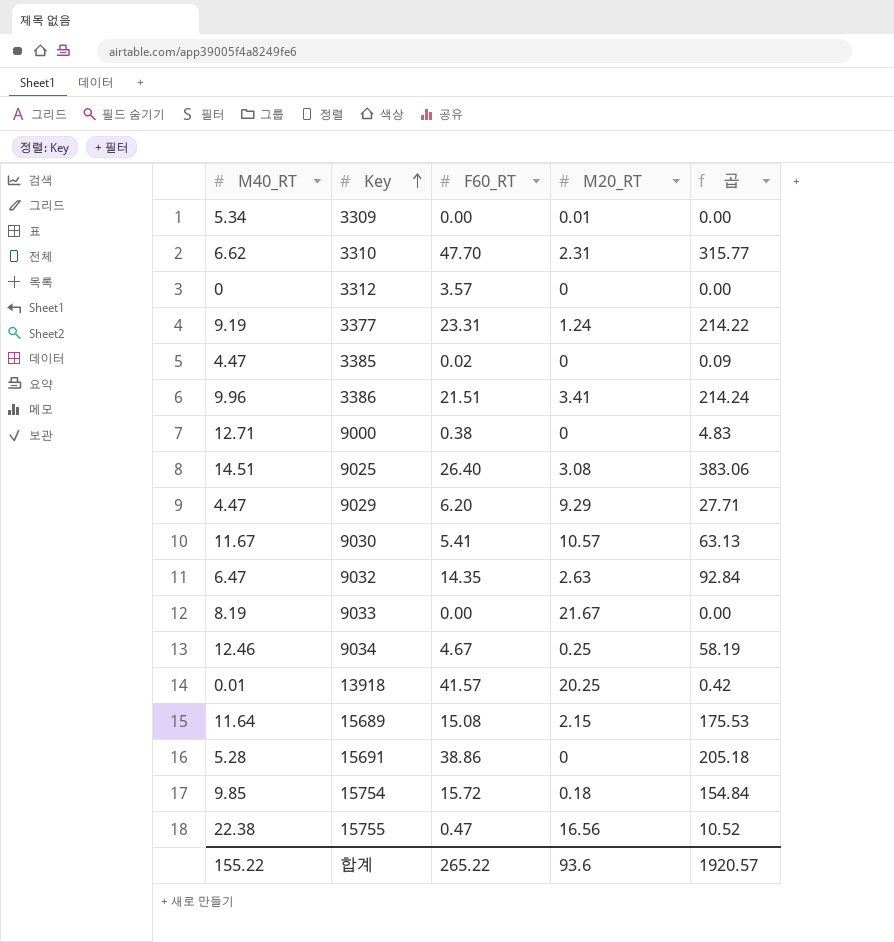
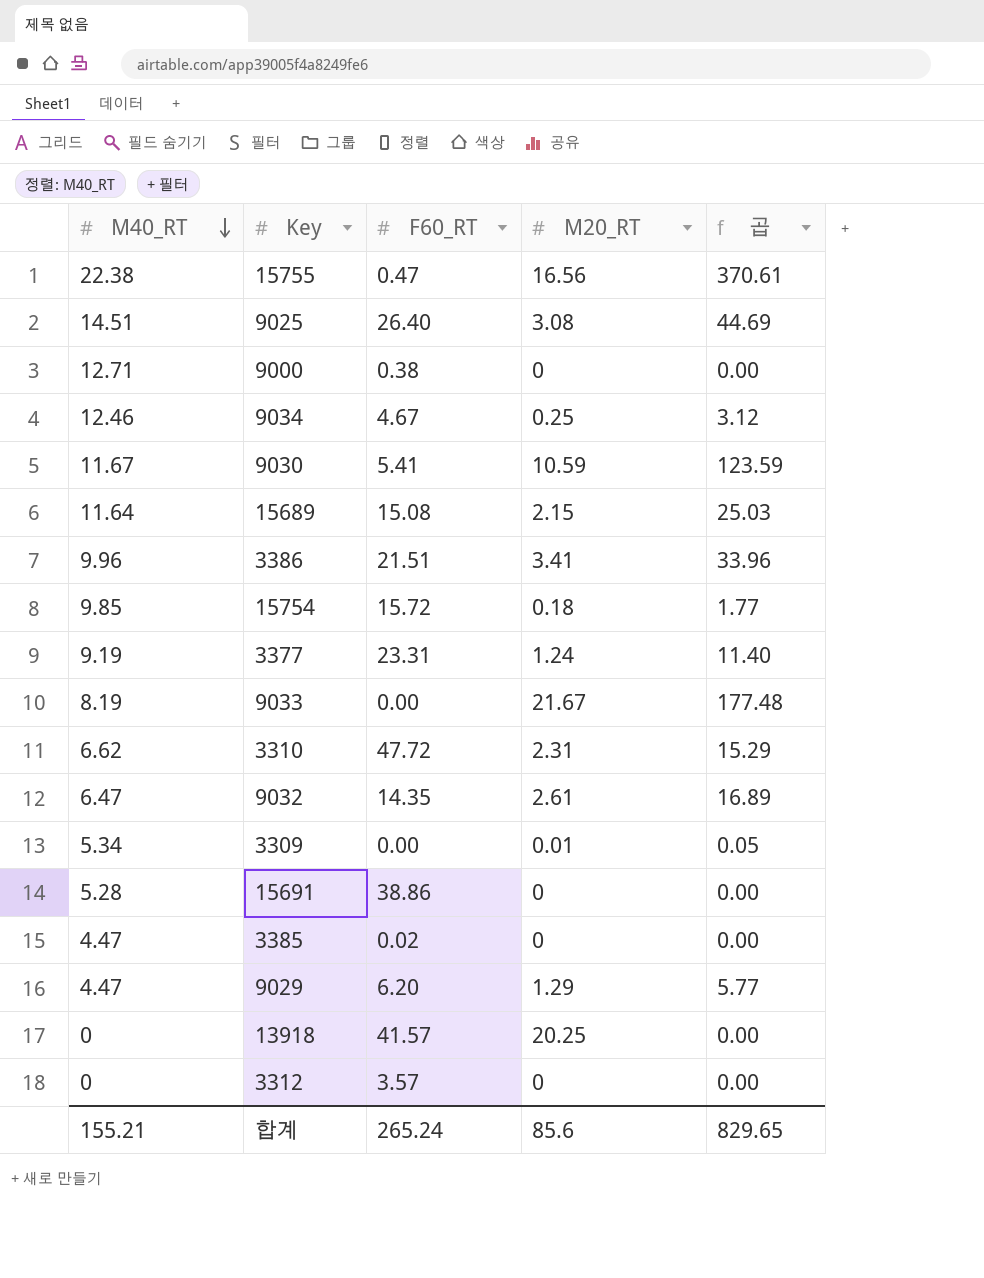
row order: Key ascending -> M40_RT descending
column 곱 | formula: [M40_RT] * [F60_RT] -> [M40_RT] * [M20_RT]
9030 | M20_RT: 10.57 -> 10.59
3310 | F60_RT: 47.70 -> 47.72
9032 | M20_RT: 2.63 -> 2.61
9029 | M20_RT: 9.29 -> 1.29
13918 | M40_RT: 0.01 -> 0
합계 | M40_RT: 155.22 -> 155.21
합계 | F60_RT: 265.22 -> 265.24
합계 | M20_RT: 93.6 -> 85.6
합계 | 곱: 1920.57 -> 829.65

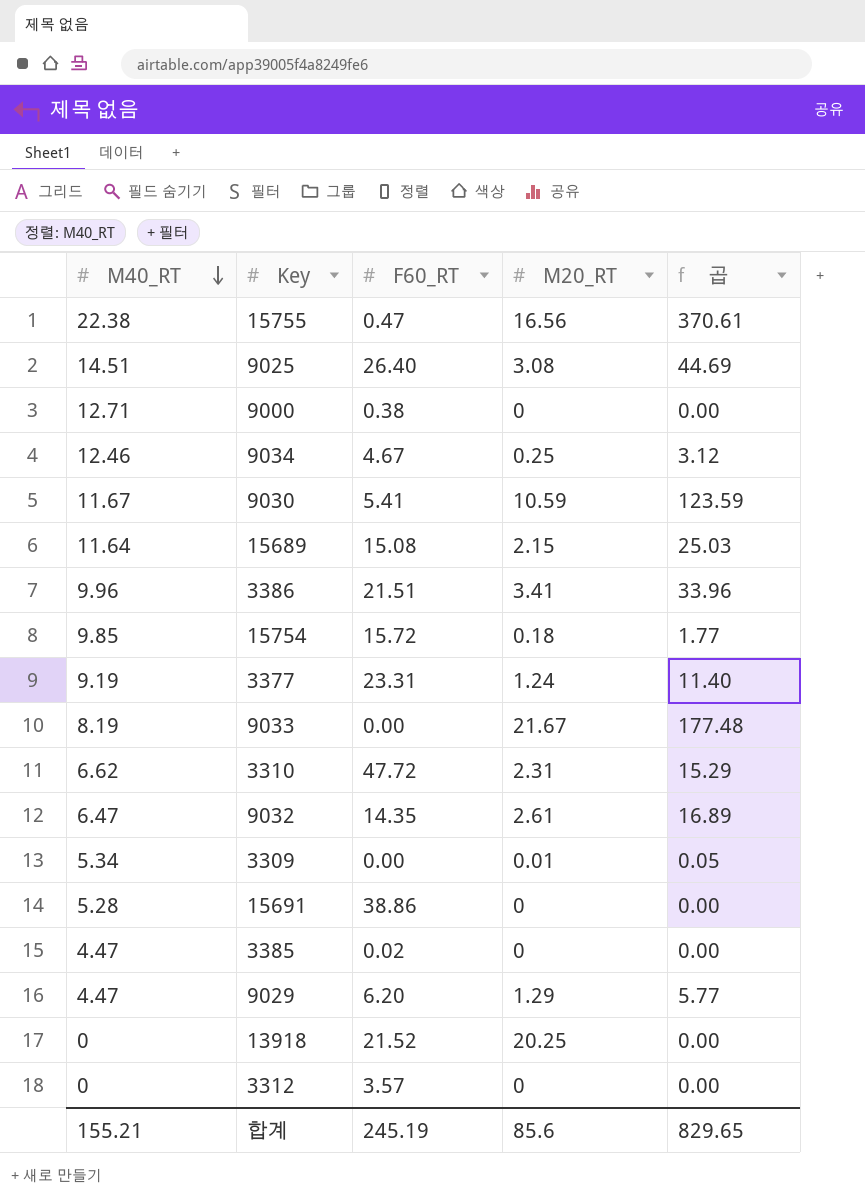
13918 | F60_RT: 41.57 -> 21.52
합계 | F60_RT: 265.24 -> 245.19

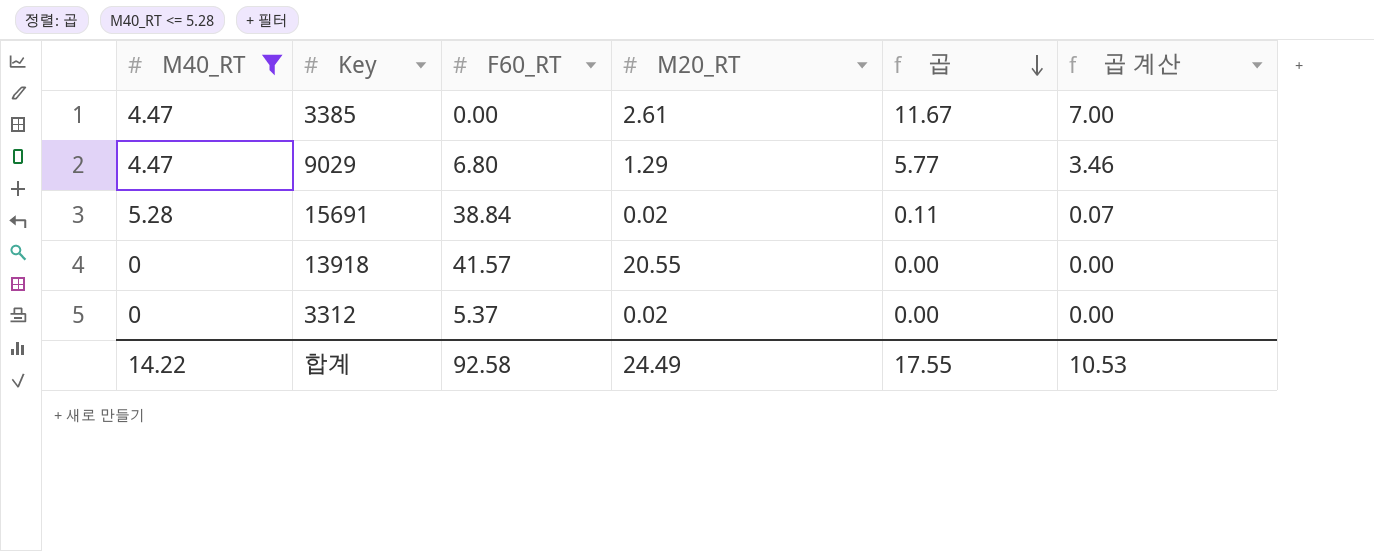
filter: none -> M40_RT <= 5.28
row order: M40_RT descending -> 곱 descending
column 곱 계산 | formula: none -> [곱] * 0.6
3385 | F60_RT: 0.02 -> 0.00
3385 | M20_RT: 0 -> 2.61
3385 | 곱: 0.00 -> 11.67
9029 | F60_RT: 6.20 -> 6.80
15691 | F60_RT: 38.86 -> 38.84
15691 | M20_RT: 0 -> 0.02
15691 | 곱: 0.00 -> 0.11
13918 | F60_RT: 21.52 -> 41.57
13918 | M20_RT: 20.25 -> 20.55
3312 | F60_RT: 3.57 -> 5.37
3312 | M20_RT: 0 -> 0.02
합계 | M40_RT: 155.21 -> 14.22
합계 | F60_RT: 245.19 -> 92.58
합계 | M20_RT: 85.6 -> 24.49
합계 | 곱: 829.65 -> 17.55

